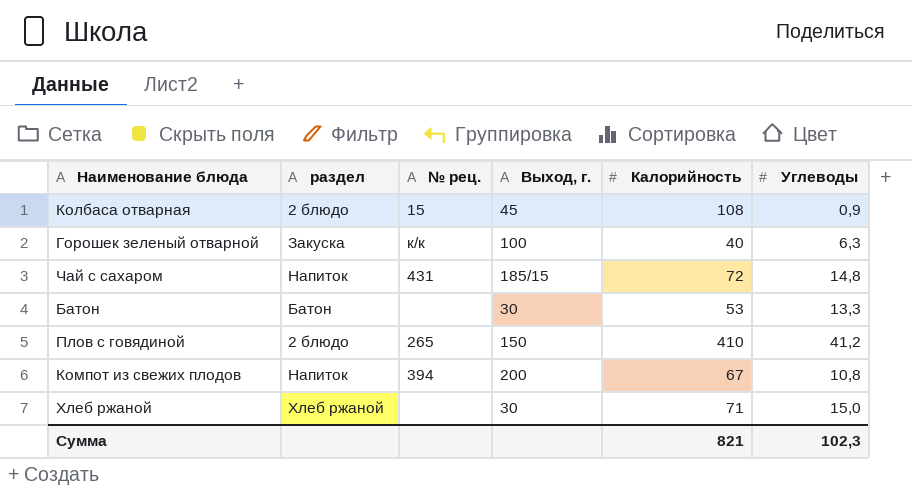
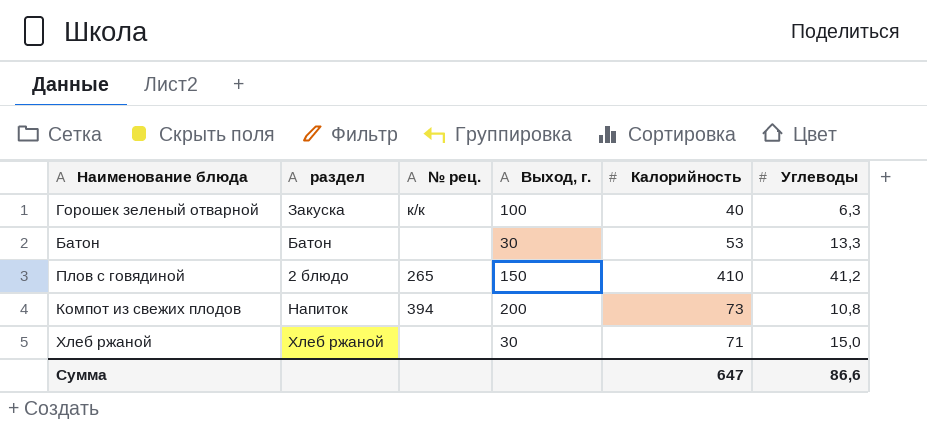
row Колбаса отварная: 2 блюдо | 15 | 45 | 108 | 0,9 -> none
row Чай с сахаром: Напиток | 431 | 185/15 | 72 | 14,8 -> none
Компот из свежих плодов | Калорийность: 67 -> 73
Сумма | Калорийность: 821 -> 647
Сумма | Углеводы: 102,3 -> 86,6

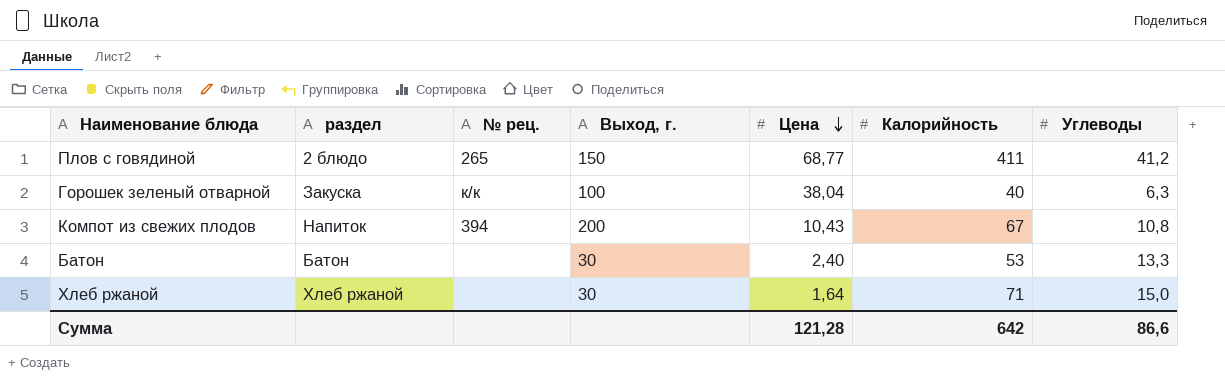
row order: none -> Цена descending
column Цена | position: none -> 5
Плов с говядиной | Калорийность: 410 -> 411
Компот из свежих плодов | Калорийность: 73 -> 67
Сумма | Калорийность: 647 -> 642

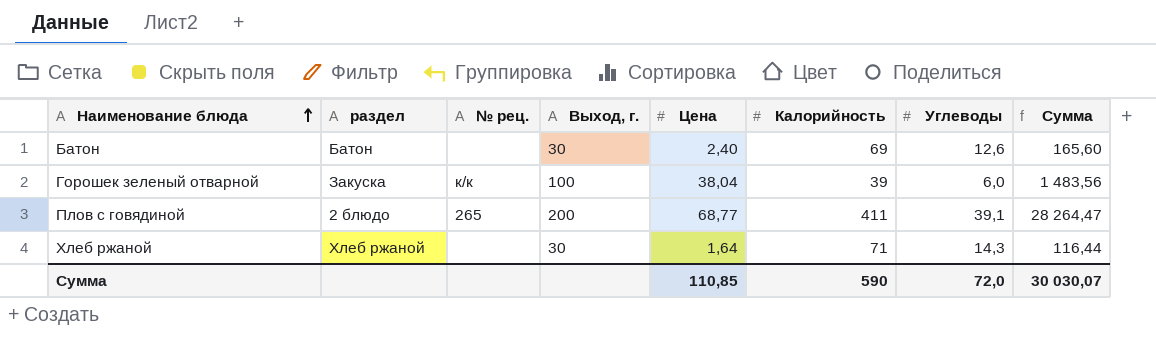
row order: Цена descending -> Наименование блюда ascending
column Сумма | formula: none -> [Цена] * [Калорийность]
row Компот из свежих плодов: Напиток | 394 | 200 | 10,43 | 67 | 10,8 -> none
Батон | Калорийность: 53 -> 69
Батон | Углеводы: 13,3 -> 12,6
Горошек зеленый отварной | Калорийность: 40 -> 39
Горошек зеленый отварной | Углеводы: 6,3 -> 6,0
Плов с говядиной | Выход, г.: 150 -> 200
Плов с говядиной | Углеводы: 41,2 -> 39,1
Хлеб ржаной | Углеводы: 15,0 -> 14,3
Сумма | Цена: 121,28 -> 110,85
Сумма | Калорийность: 642 -> 590
Сумма | Углеводы: 86,6 -> 72,0

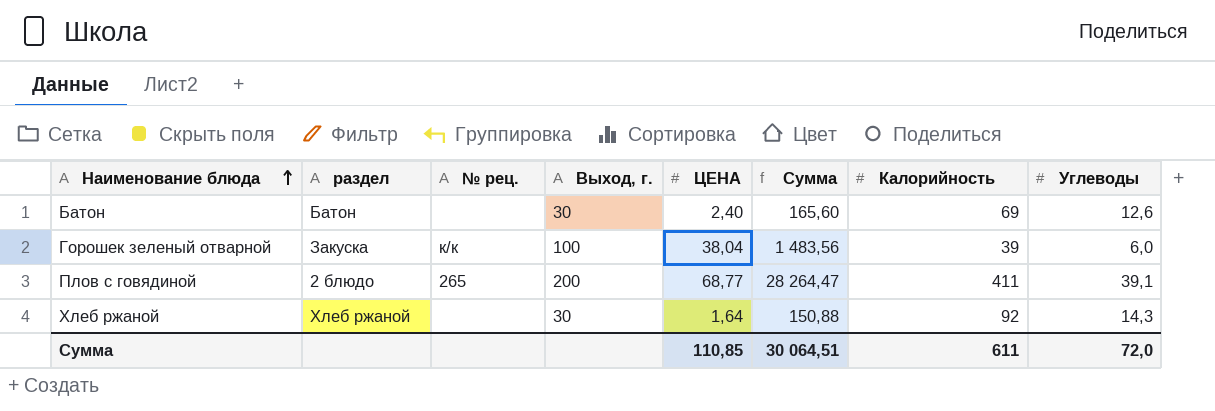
column name: Цена -> ЦЕНА
column Сумма | position: 8 -> 6
Хлеб ржаной | Сумма: 116,44 -> 150,88
Хлеб ржаной | Калорийность: 71 -> 92
Сумма | Сумма: 30 030,07 -> 30 064,51
Сумма | Калорийность: 590 -> 611

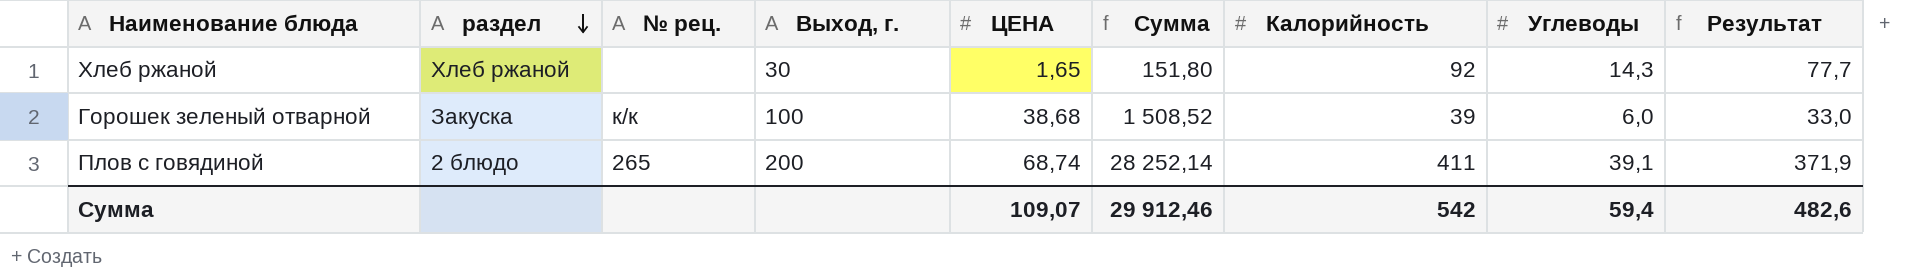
row order: Наименование блюда ascending -> раздел descending
column Результат | formula: none -> [Калорийность] - [Углеводы]
row Батон: Батон | none | 30 | 2,40 | 165,60 | 69 | 12,6 -> none
Хлеб ржаной | ЦЕНА: 1,64 -> 1,65
Хлеб ржаной | Сумма: 150,88 -> 151,80
Горошек зеленый отварной | ЦЕНА: 38,04 -> 38,68
Горошек зеленый отварной | Сумма: 1 483,56 -> 1 508,52
Плов с говядиной | ЦЕНА: 68,77 -> 68,74
Плов с говядиной | Сумма: 28 264,47 -> 28 252,14
Сумма | ЦЕНА: 110,85 -> 109,07
Сумма | Сумма: 30 064,51 -> 29 912,46
Сумма | Калорийность: 611 -> 542
Сумма | Углеводы: 72,0 -> 59,4

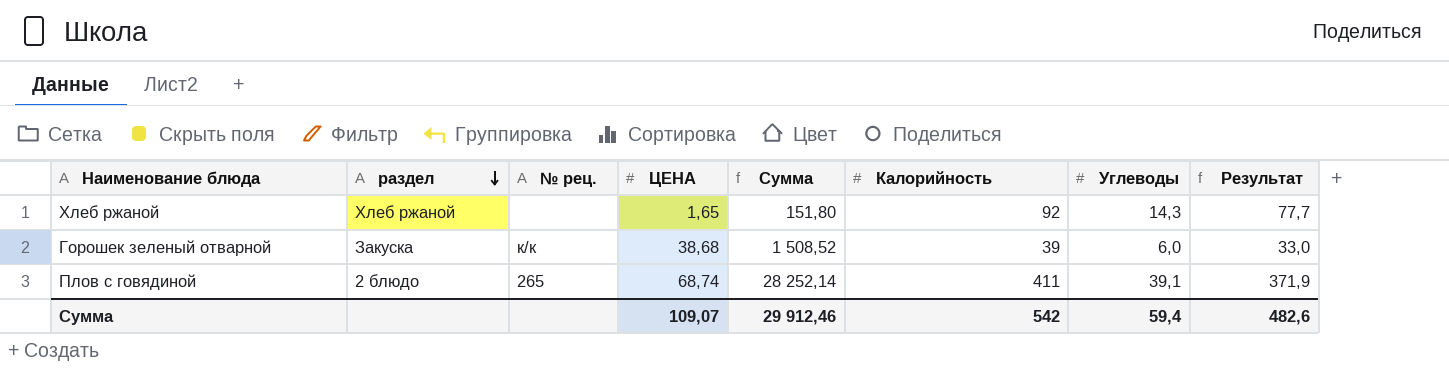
column Выход, г. | position: 4 -> none

